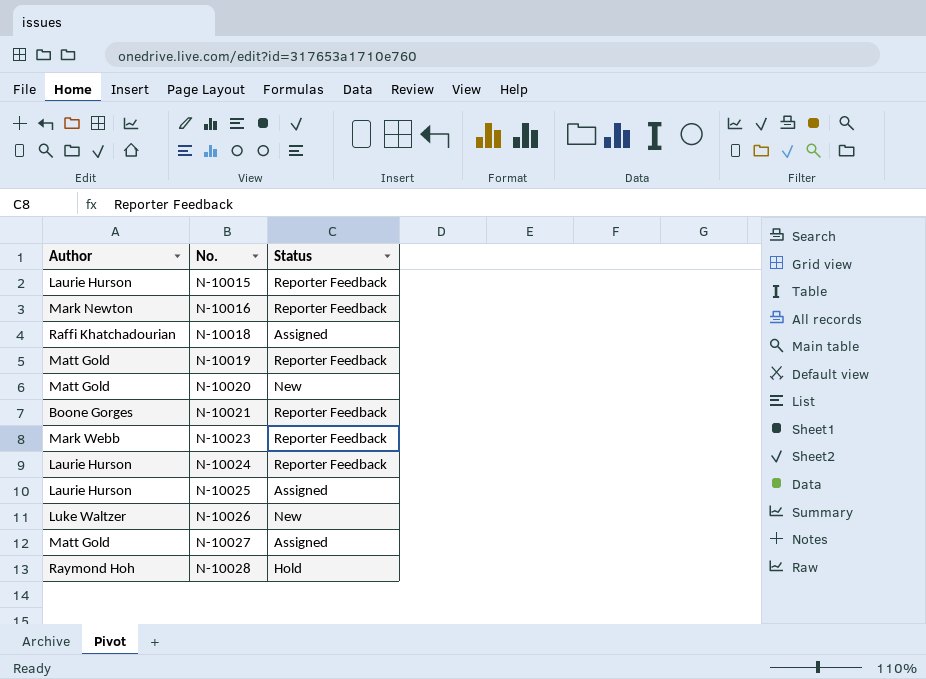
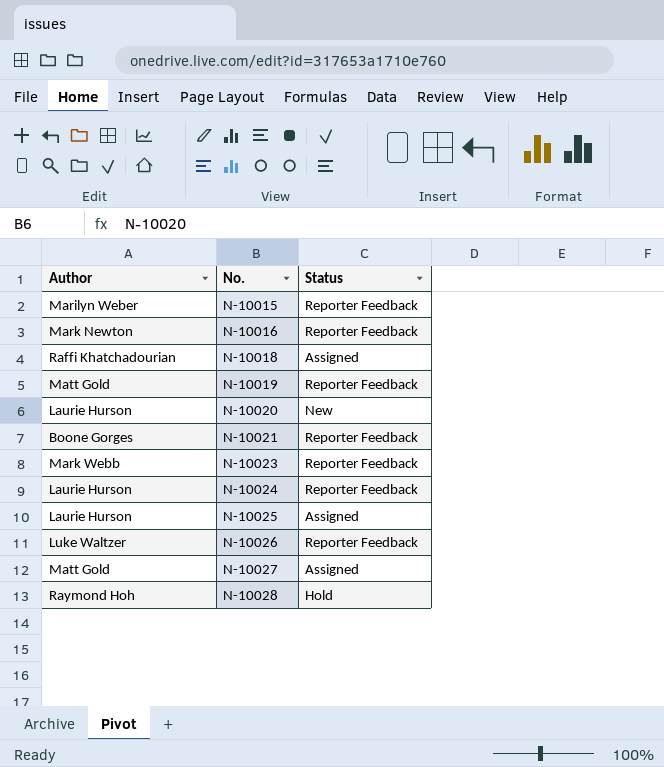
N-10015 | Author: Laurie Hurson -> Marilyn Weber
N-10020 | Author: Matt Gold -> Laurie Hurson
N-10026 | Status: New -> Reporter Feedback

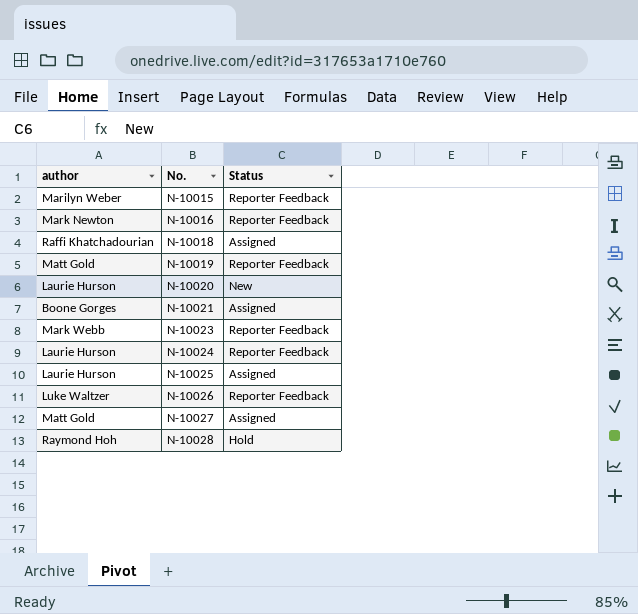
column name: Author -> author
N-10021 | Status: Reporter Feedback -> Assigned

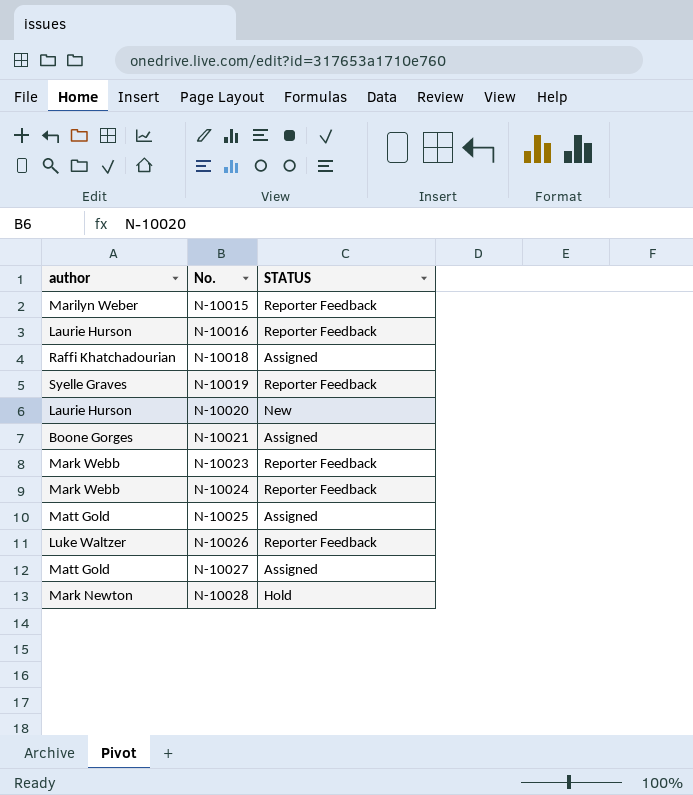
column name: Status -> STATUS
N-10016 | author: Mark Newton -> Laurie Hurson
N-10019 | author: Matt Gold -> Syelle Graves
N-10024 | author: Laurie Hurson -> Mark Webb
N-10025 | author: Laurie Hurson -> Matt Gold
N-10028 | author: Raymond Hoh -> Mark Newton

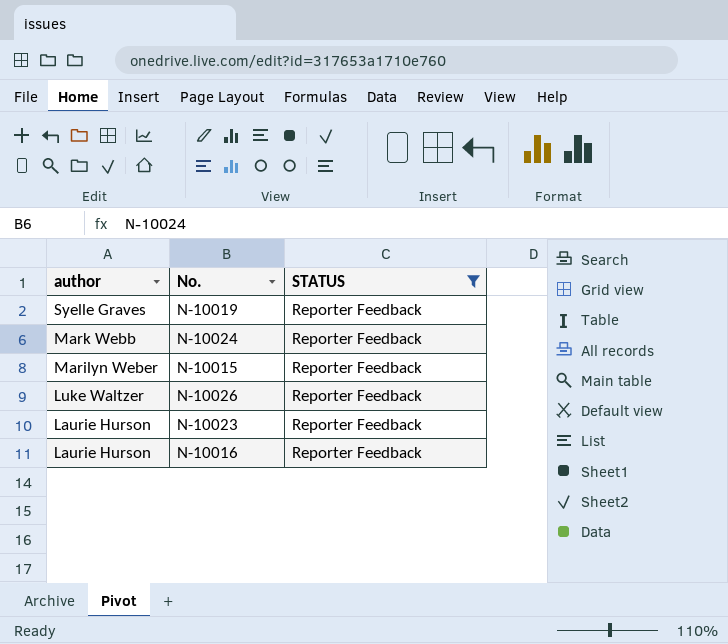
filter: none -> STATUS = Reporter Feedback
row order: No. ascending -> author descending
N-10023 | author: Mark Webb -> Laurie Hurson

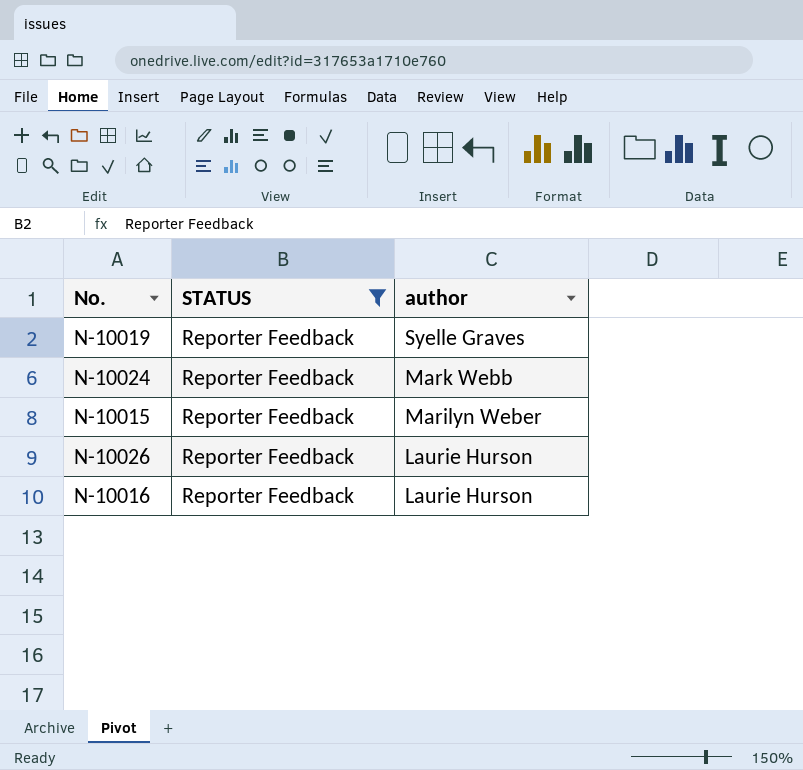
column author | position: 1 -> 3
row N-10023: Laurie Hurson | Reporter Feedback -> none
N-10026 | author: Luke Waltzer -> Laurie Hurson

